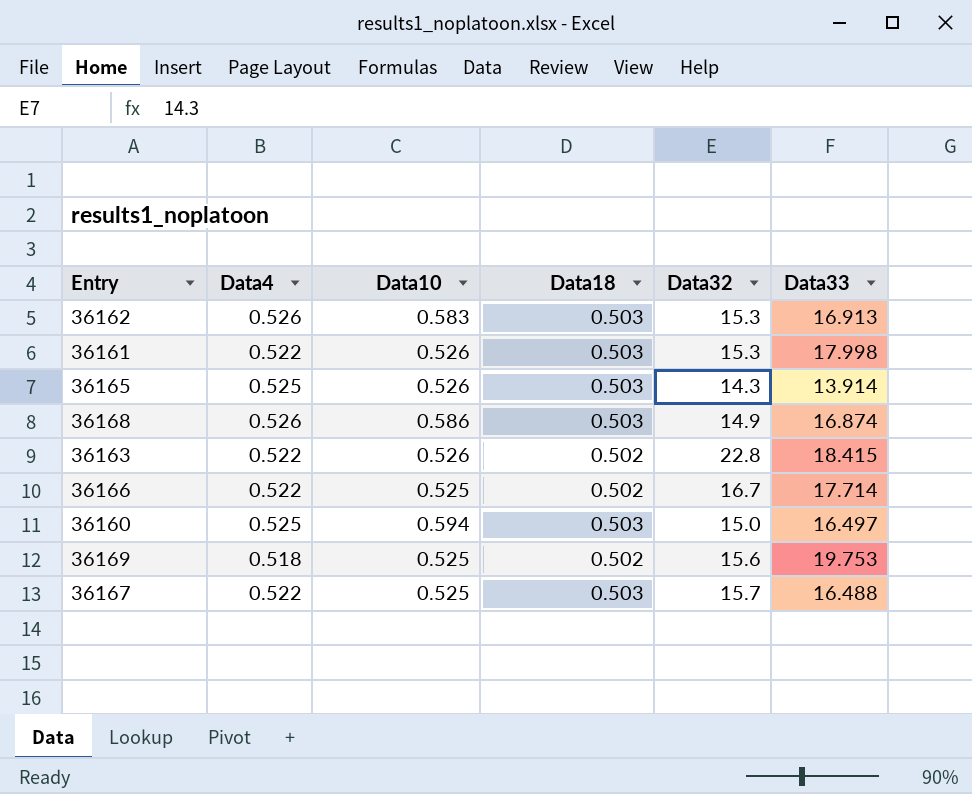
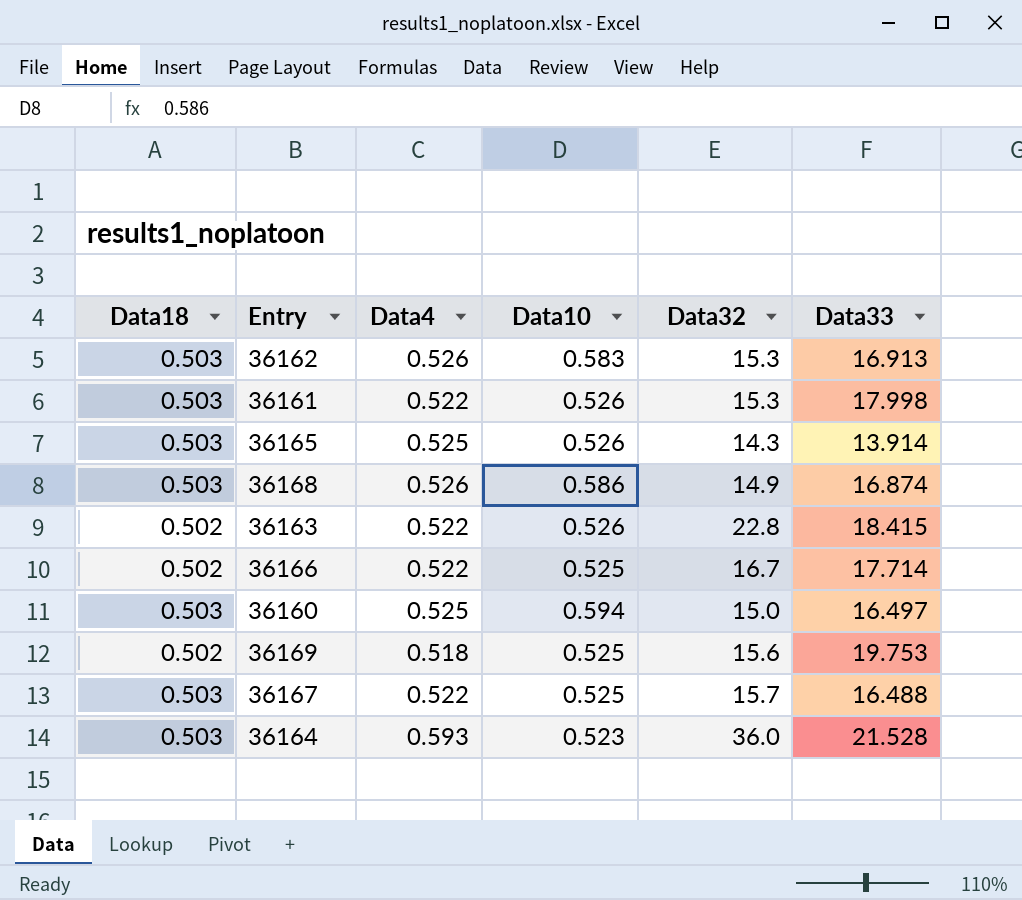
column Data18 | position: 4 -> 1
row 36164: none -> 0.503 | 0.593 | 0.523 | 36.0 | 21.528

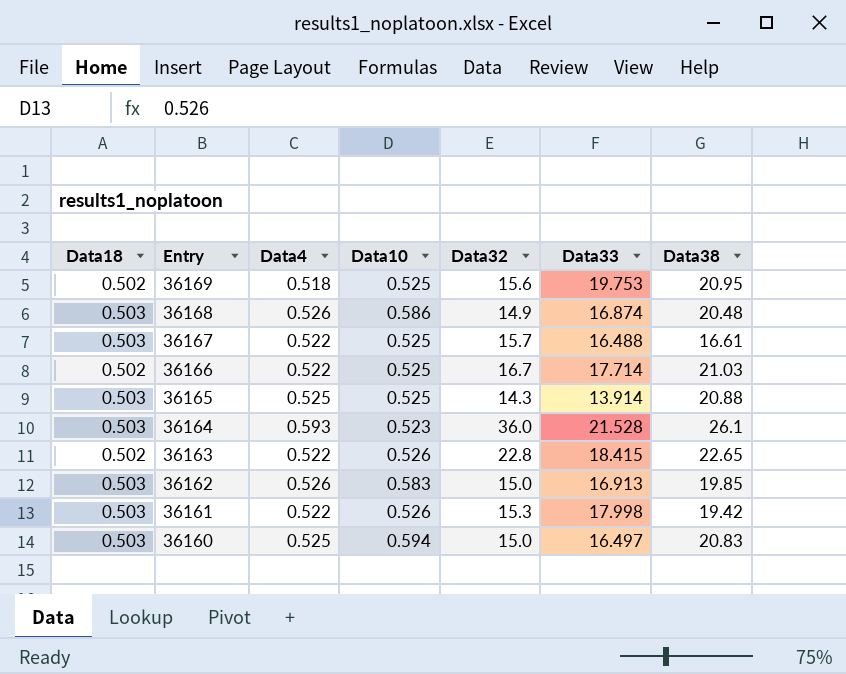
row order: none -> Entry descending
column Data38 | position: none -> 7
36165 | Data10: 0.526 -> 0.525
36162 | Data32: 15.3 -> 15.0

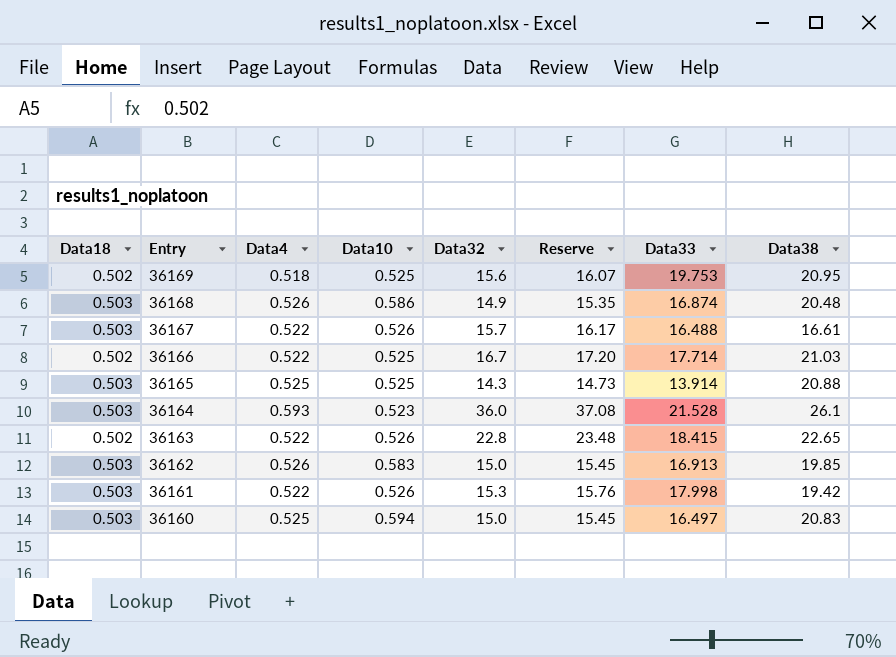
column Reserve | formula: none -> [Data32] * 1.03
36167 | Data10: 0.525 -> 0.526

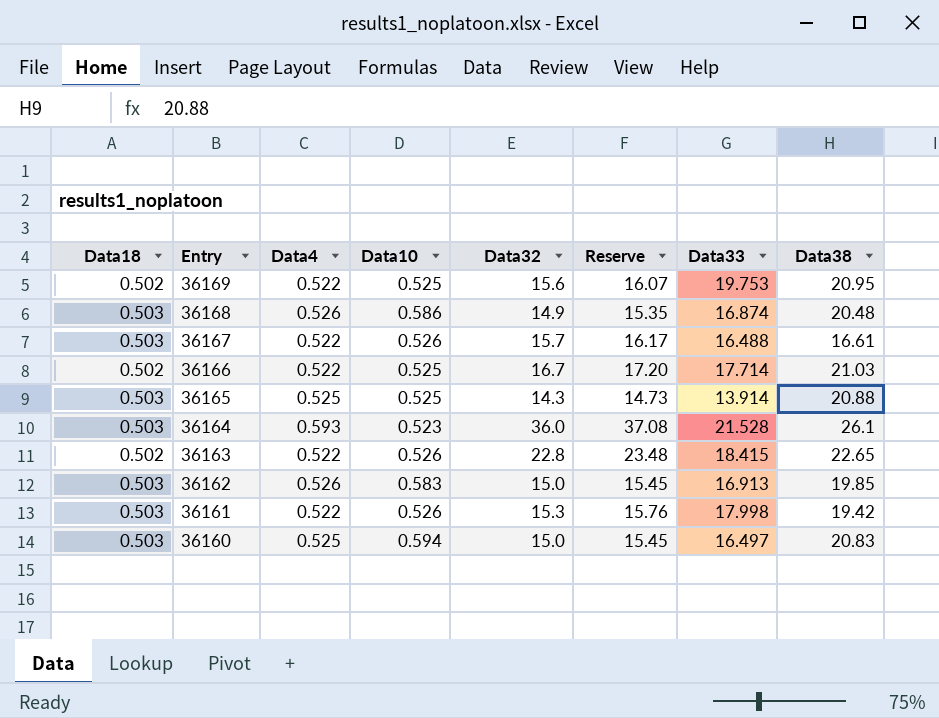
36169 | Data4: 0.518 -> 0.522

